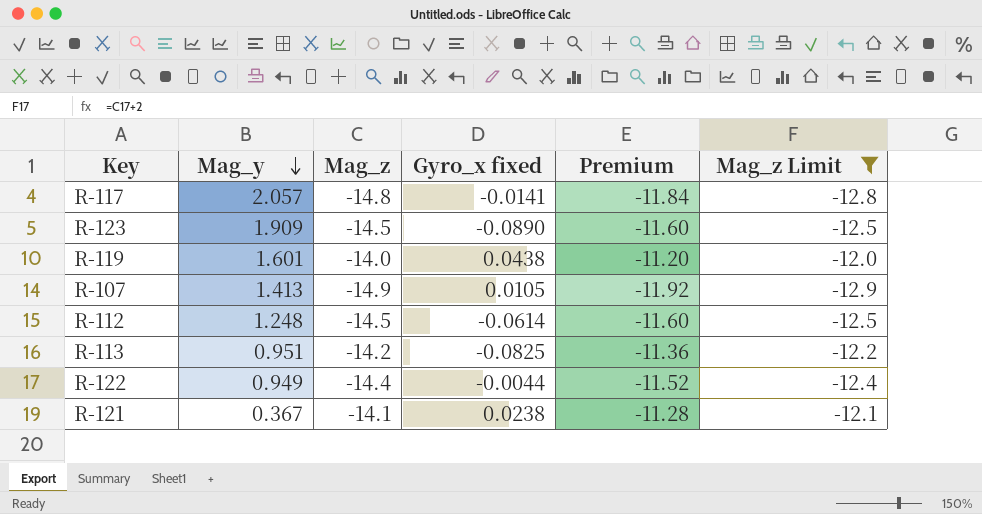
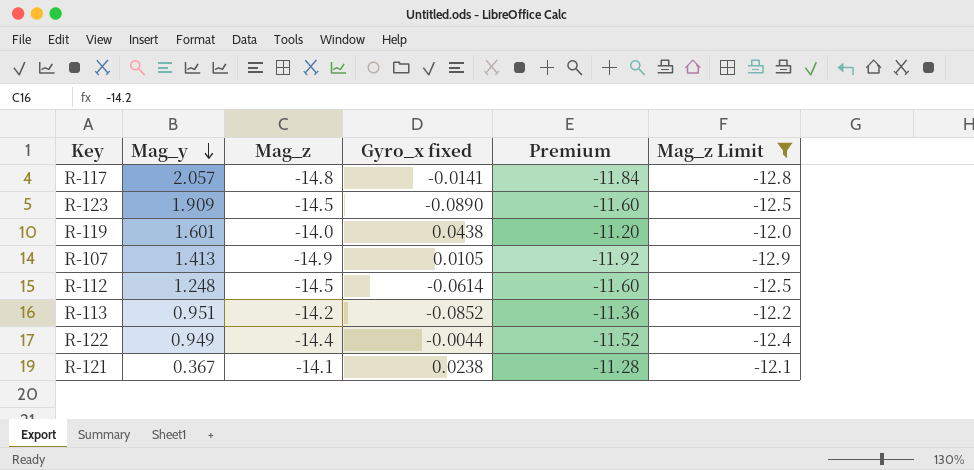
R-113 | Gyro_x fixed: -0.0825 -> -0.0852

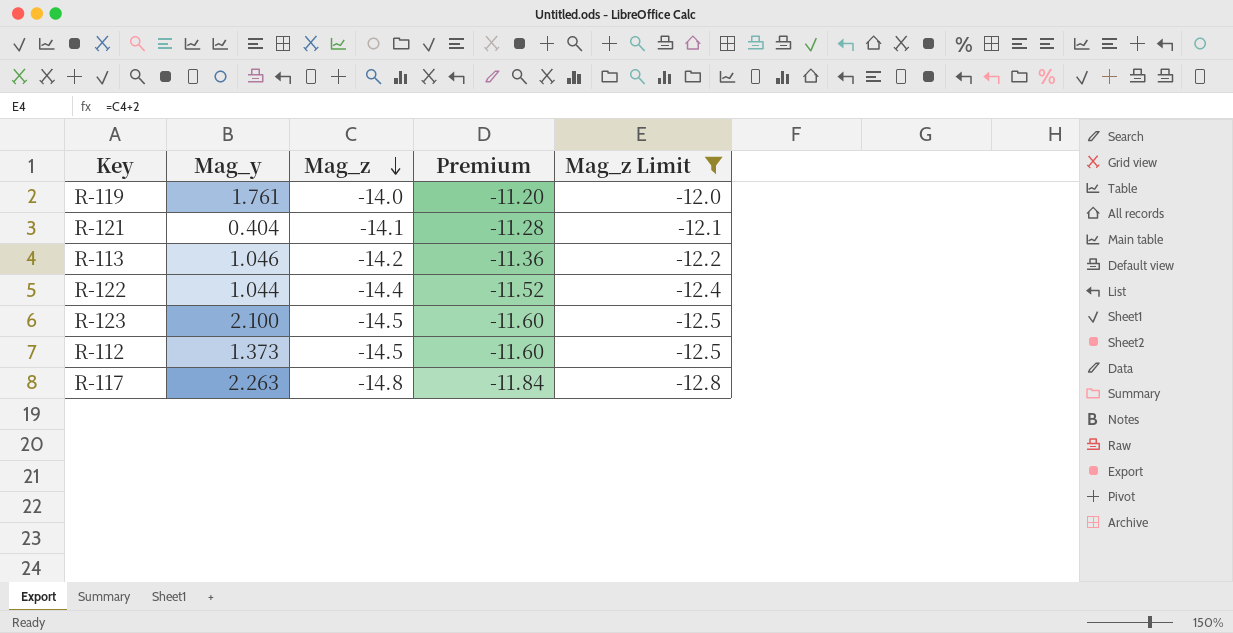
row order: Mag_y descending -> Mag_z descending
column Gyro_x fixed | position: 4 -> none
row R-107: 1.413 | -14.9 | 0.0105 | -11.92 | -12.9 -> none
R-119 | Mag_y: 1.601 -> 1.761
R-121 | Mag_y: 0.367 -> 0.404
R-113 | Mag_y: 0.951 -> 1.046
R-122 | Mag_y: 0.949 -> 1.044
R-123 | Mag_y: 1.909 -> 2.100
R-112 | Mag_y: 1.248 -> 1.373
R-117 | Mag_y: 2.057 -> 2.263

